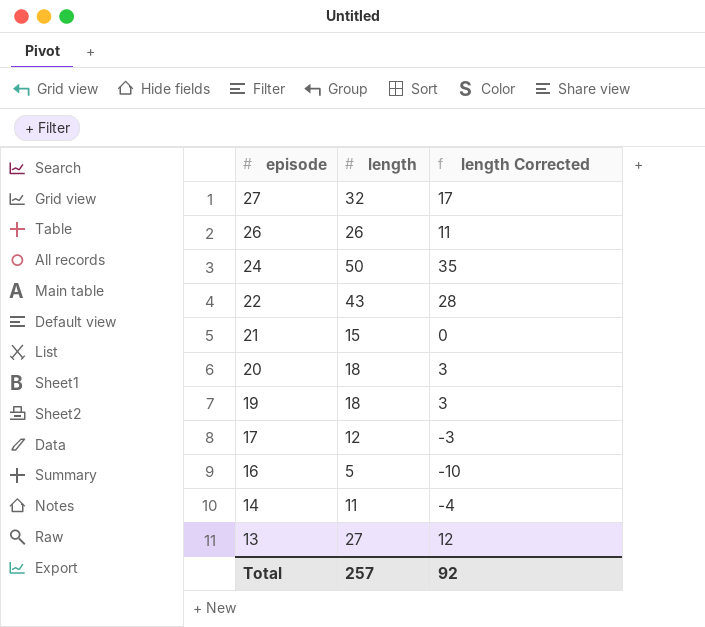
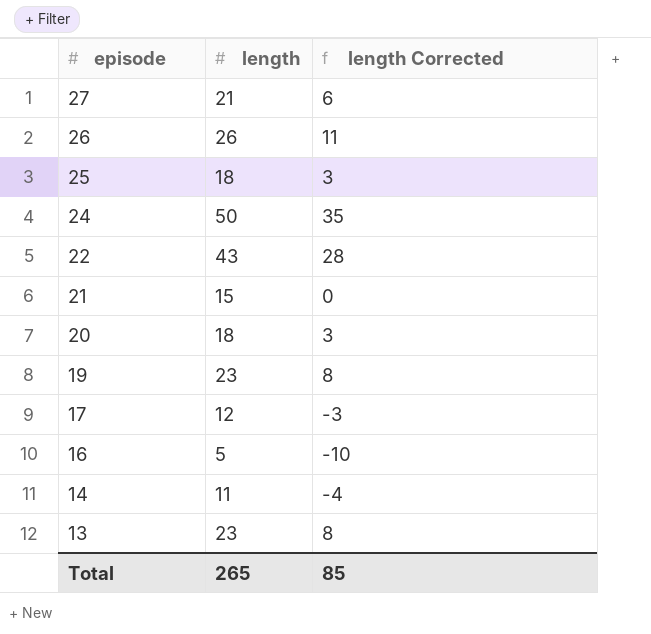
27 | length: 32 -> 21
27 | length Corrected: 17 -> 6
row 25: none -> 18 | 3
19 | length: 18 -> 23
19 | length Corrected: 3 -> 8
13 | length: 27 -> 23
13 | length Corrected: 12 -> 8
Total | length: 257 -> 265
Total | length Corrected: 92 -> 85

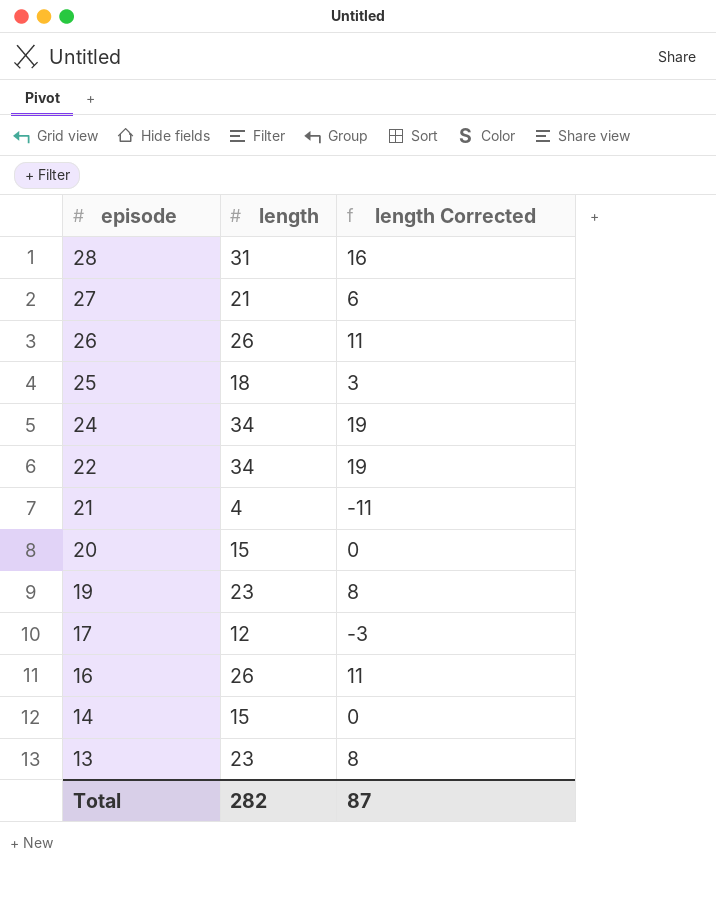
row 28: none -> 31 | 16
24 | length: 50 -> 34
24 | length Corrected: 35 -> 19
22 | length: 43 -> 34
22 | length Corrected: 28 -> 19
21 | length: 15 -> 4
21 | length Corrected: 0 -> -11
20 | length: 18 -> 15
20 | length Corrected: 3 -> 0
16 | length: 5 -> 26
16 | length Corrected: -10 -> 11
14 | length: 11 -> 15
14 | length Corrected: -4 -> 0
Total | length: 265 -> 282
Total | length Corrected: 85 -> 87

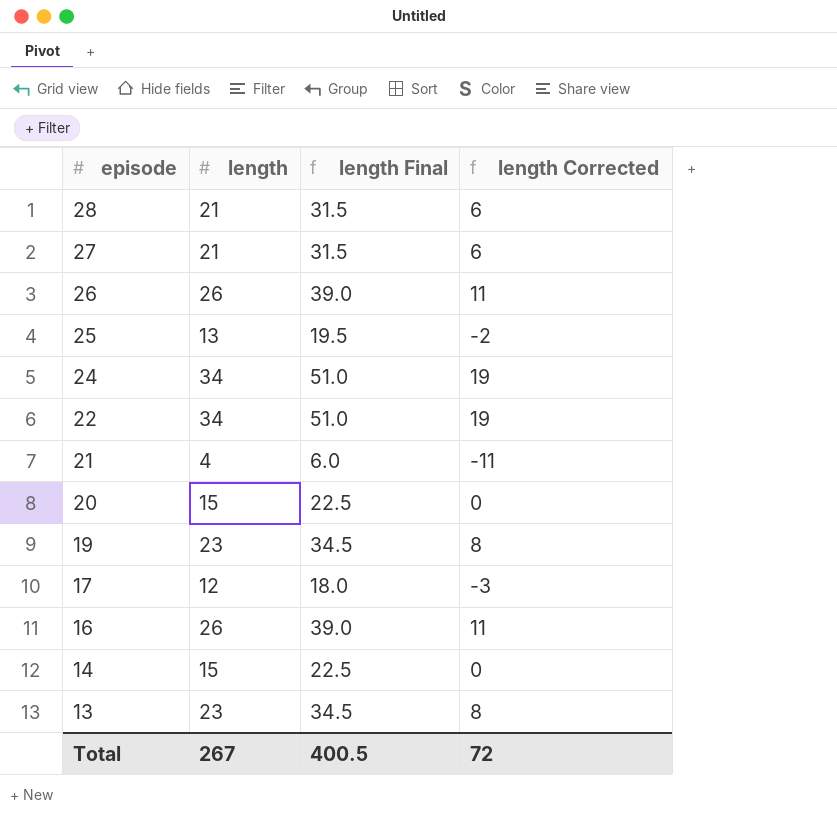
column length Final | formula: none -> [length] * 1.5
28 | length: 31 -> 21
28 | length Corrected: 16 -> 6
25 | length: 18 -> 13
25 | length Corrected: 3 -> -2
Total | length: 282 -> 267
Total | length Corrected: 87 -> 72

